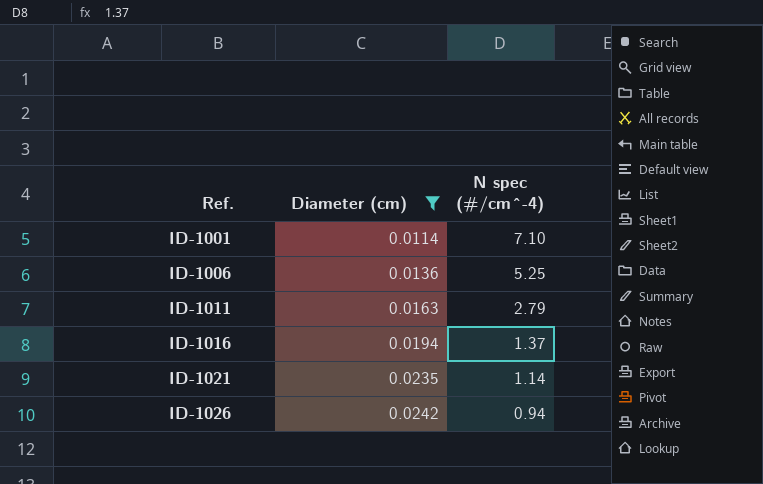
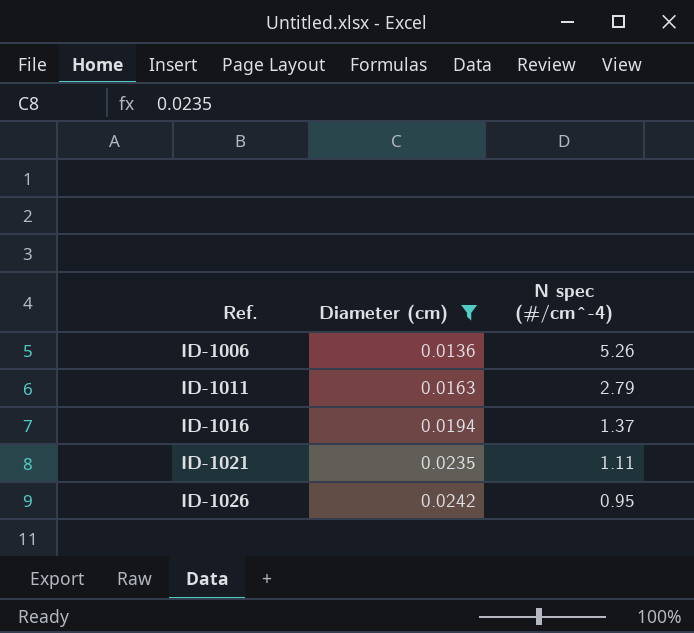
row ID-1001: 0.0114 | 7.10 -> none
ID-1006 | N spec (#/cm^-4): 5.25 -> 5.26
ID-1021 | N spec (#/cm^-4): 1.14 -> 1.11
ID-1026 | N spec (#/cm^-4): 0.94 -> 0.95

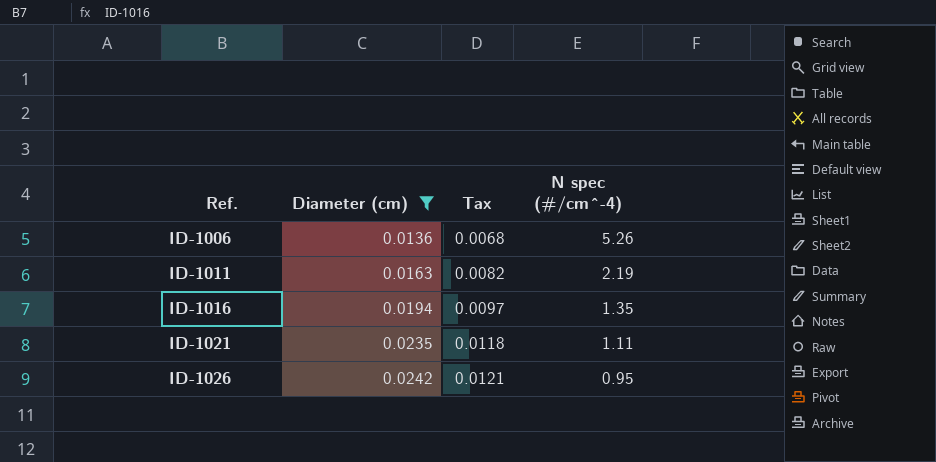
column Tax | formula: none -> [Diameter (cm)] * 0.5
ID-1011 | N spec (#/cm^-4): 2.79 -> 2.19
ID-1016 | N spec (#/cm^-4): 1.37 -> 1.35

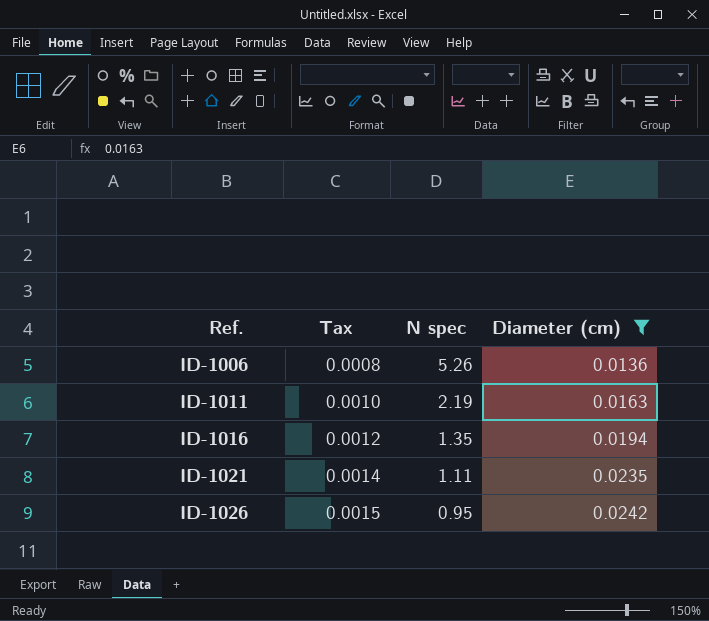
column Tax | formula: [Diameter (cm)] * 0.5 -> [Diameter (cm)] * 0.06
column name: N spec (#/cm^-4) -> N spec
column Diameter (cm) | position: 2 -> 4

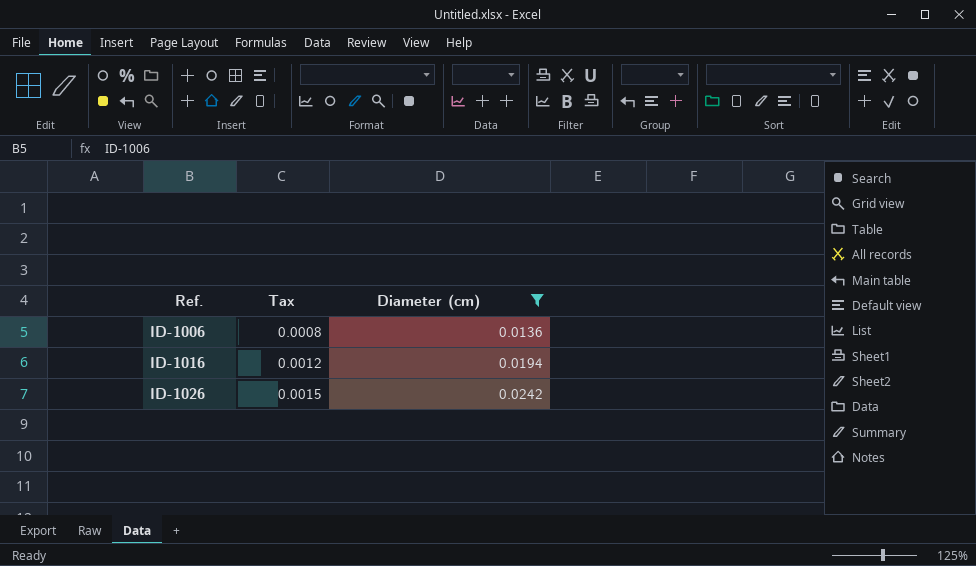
column N spec | position: 3 -> none
row ID-1011: 0.0010 | 2.19 | 0.0163 -> none
row ID-1021: 0.0014 | 1.11 | 0.0235 -> none

